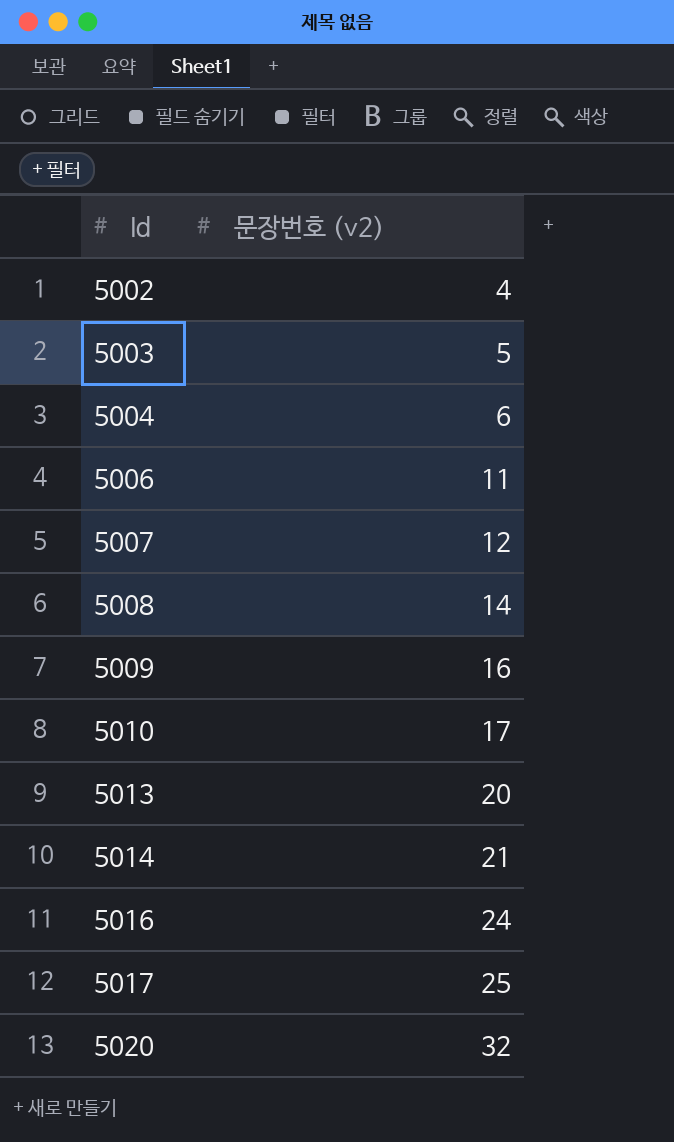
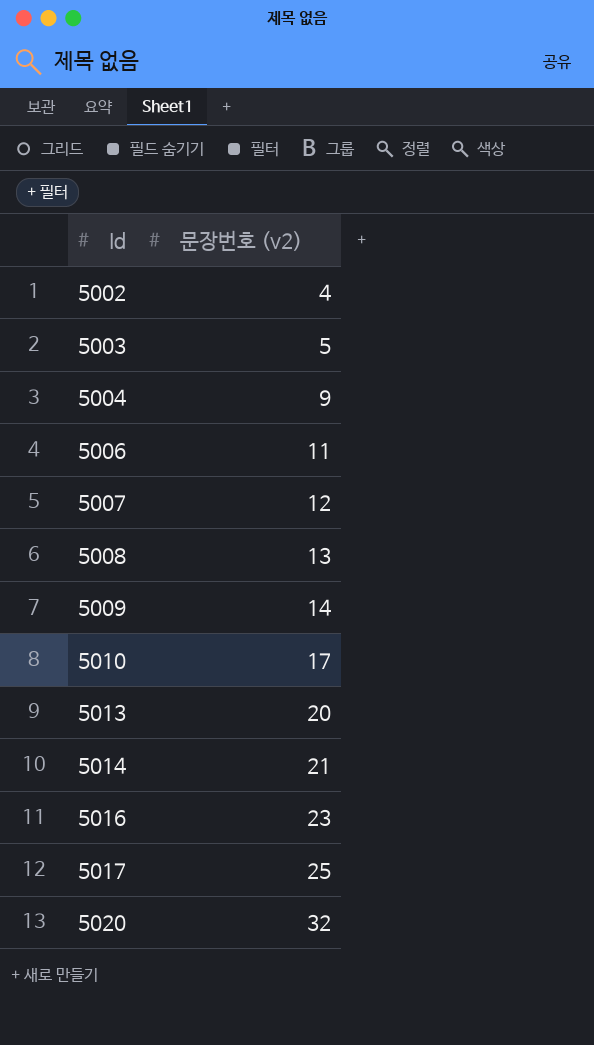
5004 | 문장번호 (v2): 6 -> 9
5008 | 문장번호 (v2): 14 -> 13
5009 | 문장번호 (v2): 16 -> 14
5016 | 문장번호 (v2): 24 -> 23

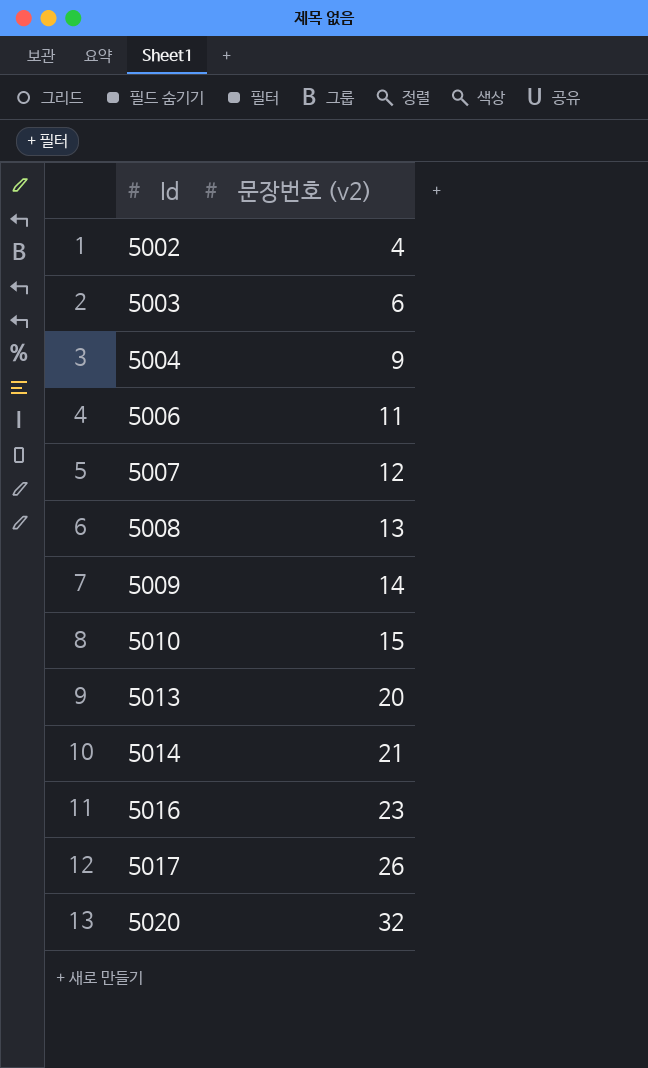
5003 | 문장번호 (v2): 5 -> 6
5010 | 문장번호 (v2): 17 -> 15
5017 | 문장번호 (v2): 25 -> 26

